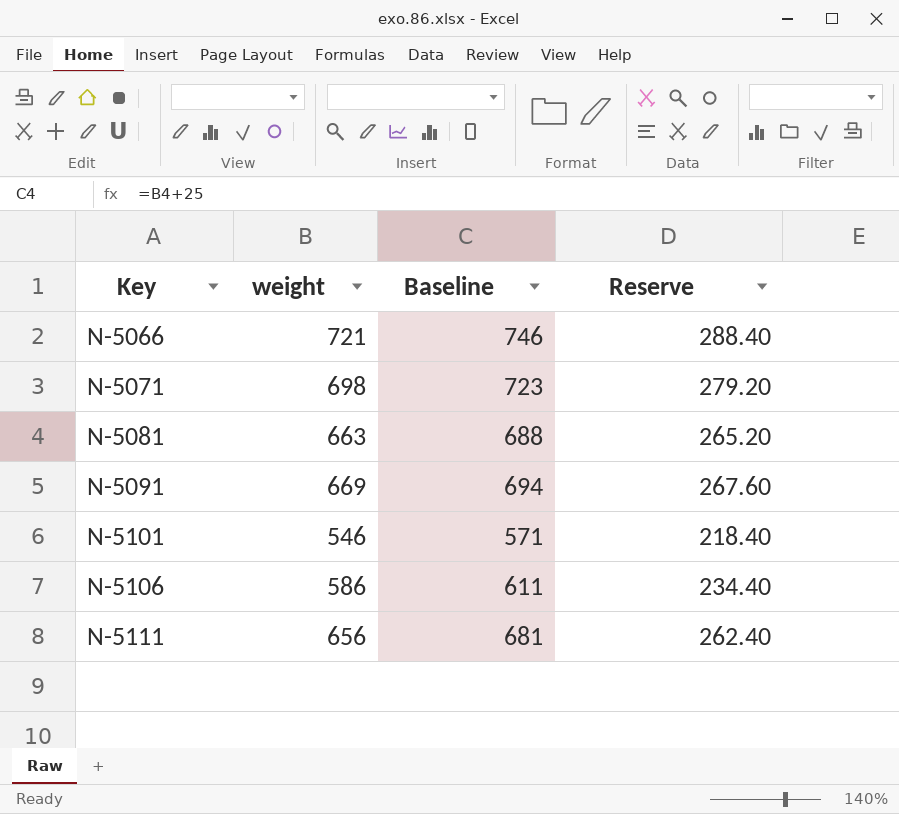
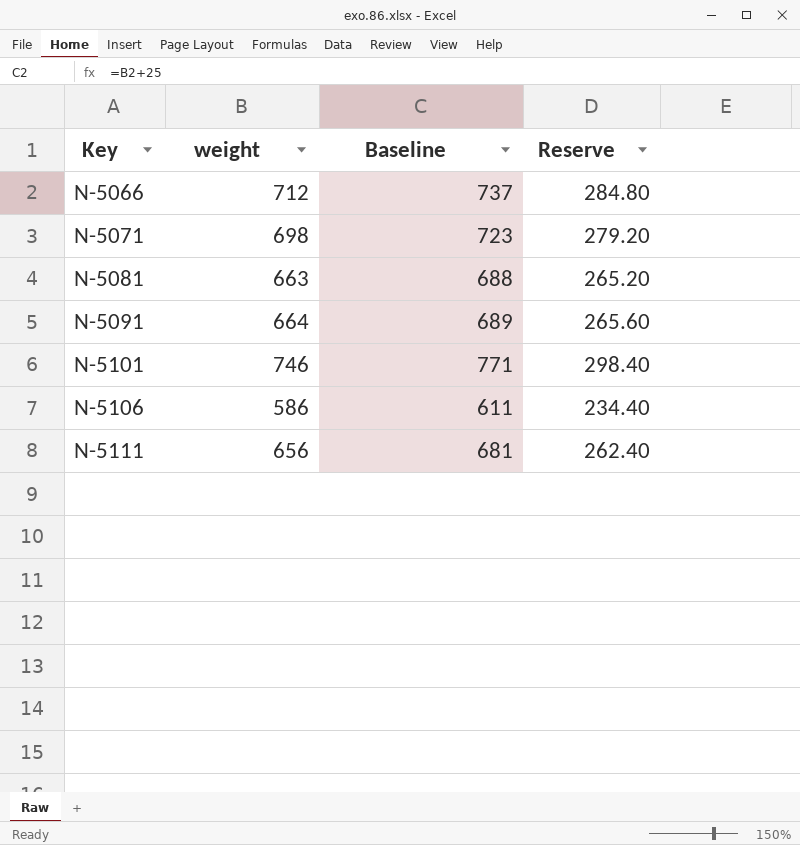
N-5066 | weight: 721 -> 712
N-5066 | Baseline: 746 -> 737
N-5066 | Reserve: 288.40 -> 284.80
N-5091 | weight: 669 -> 664
N-5091 | Baseline: 694 -> 689
N-5091 | Reserve: 267.60 -> 265.60
N-5101 | weight: 546 -> 746
N-5101 | Baseline: 571 -> 771
N-5101 | Reserve: 218.40 -> 298.40

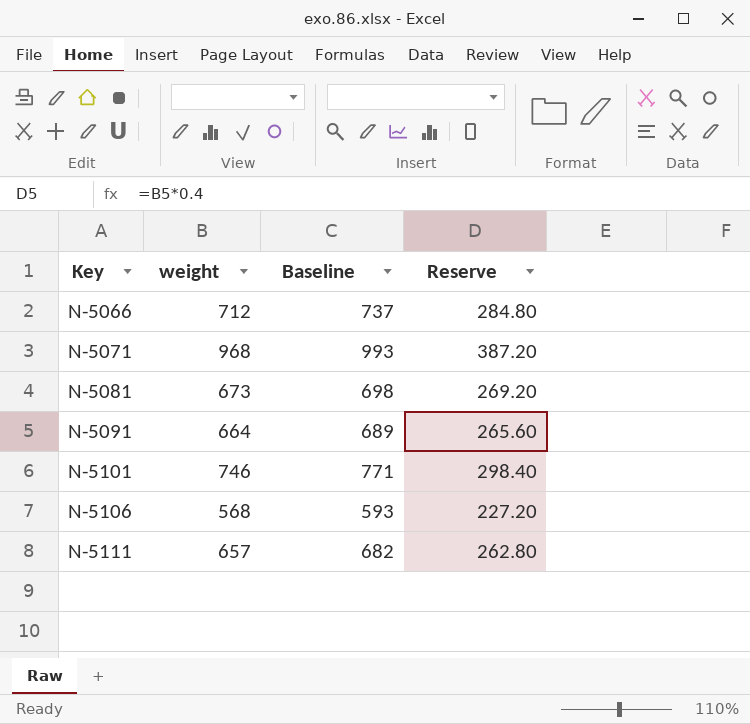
N-5071 | weight: 698 -> 968
N-5071 | Baseline: 723 -> 993
N-5071 | Reserve: 279.20 -> 387.20
N-5081 | weight: 663 -> 673
N-5081 | Baseline: 688 -> 698
N-5081 | Reserve: 265.20 -> 269.20
N-5106 | weight: 586 -> 568
N-5106 | Baseline: 611 -> 593
N-5106 | Reserve: 234.40 -> 227.20
N-5111 | weight: 656 -> 657
N-5111 | Baseline: 681 -> 682
N-5111 | Reserve: 262.40 -> 262.80

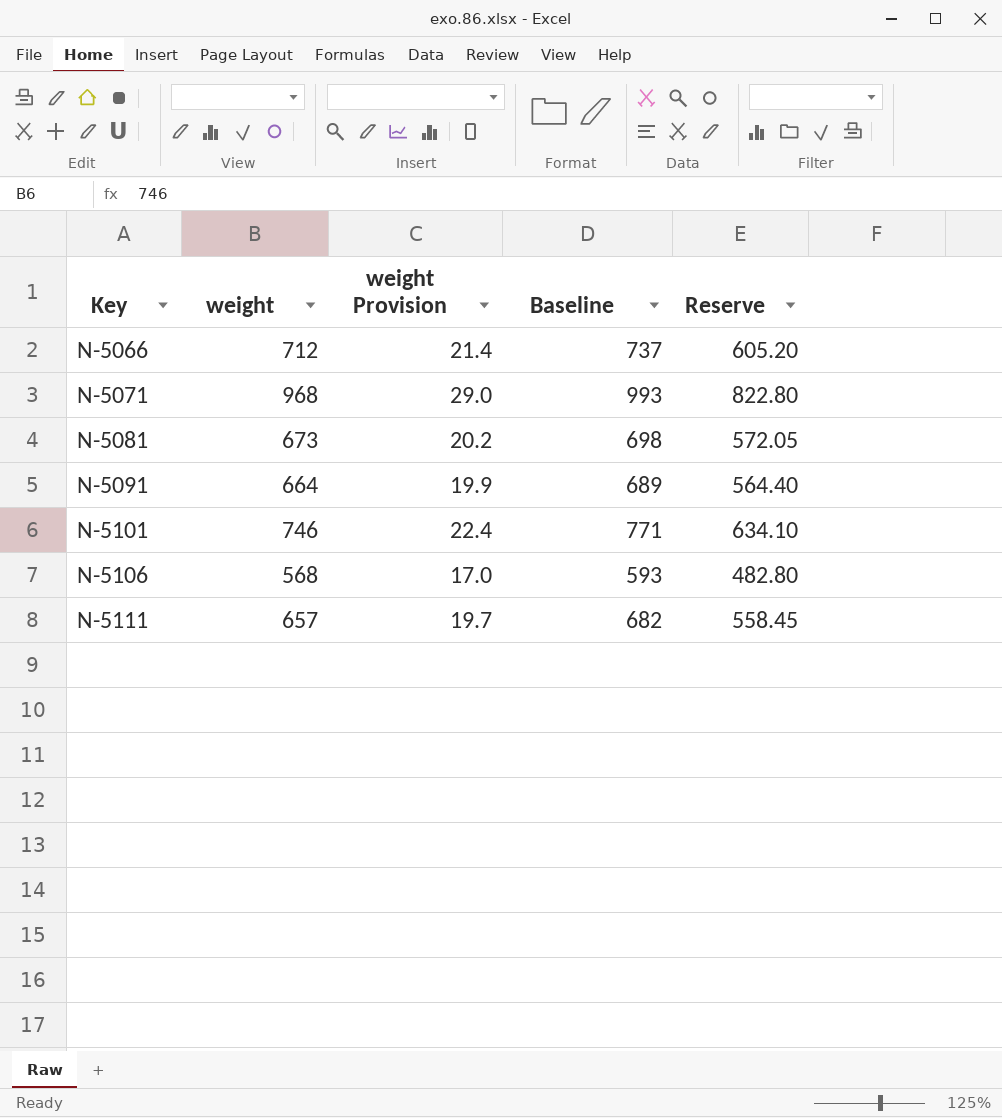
column weight Provision | formula: none -> [weight] * 0.03
column Reserve | formula: [weight] * 0.4 -> [weight] * 0.85

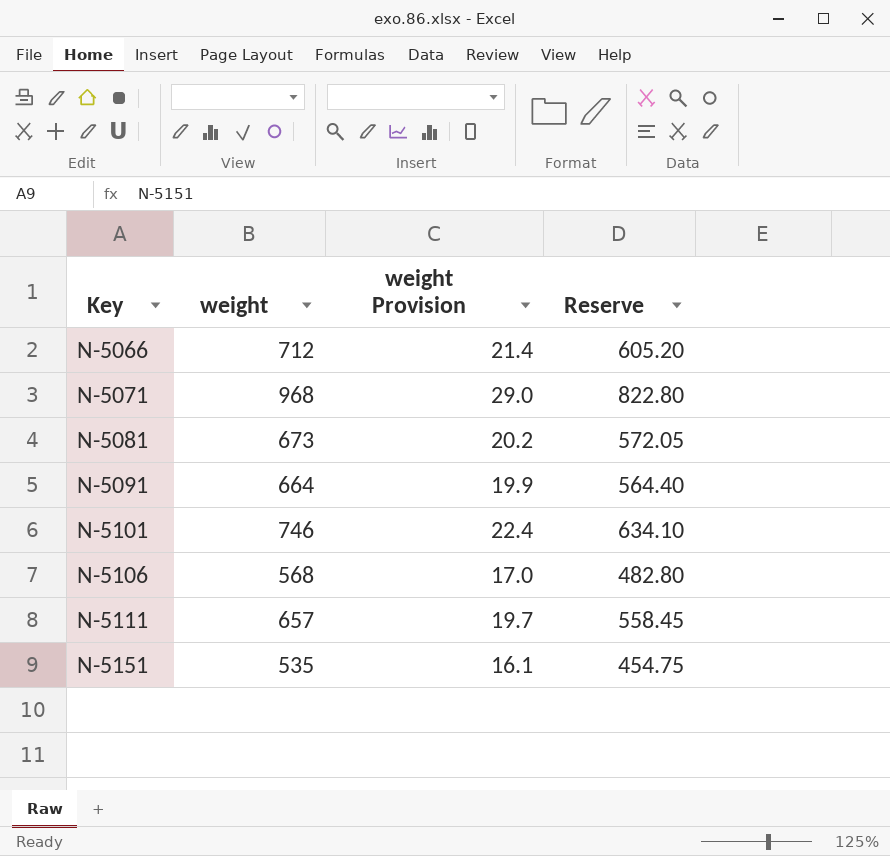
column Baseline | formula: [weight] + 25 -> none
row N-5151: none -> 535 | 16.1 | 454.75

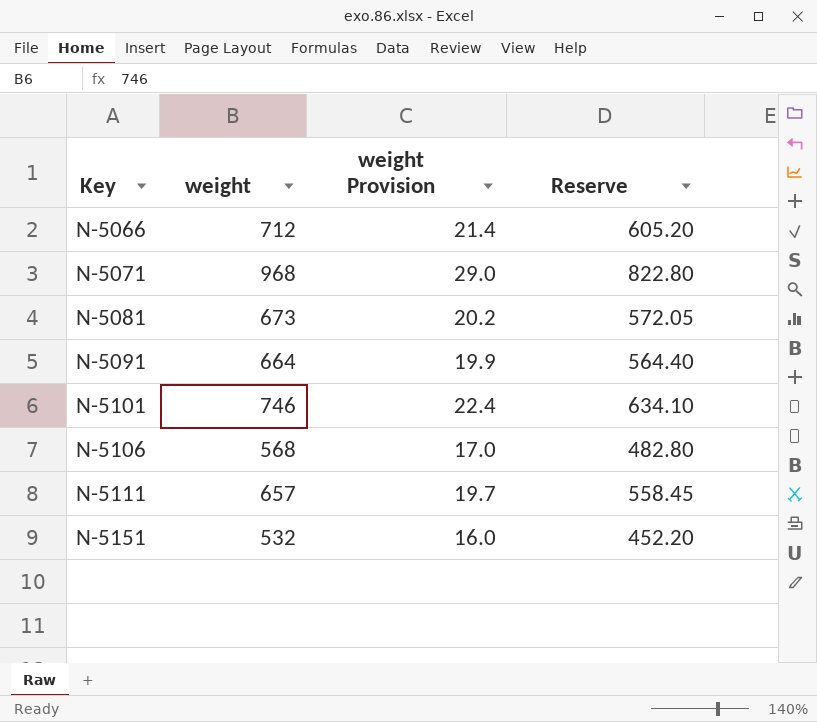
N-5151 | weight: 535 -> 532
N-5151 | weight Provision: 16.1 -> 16.0
N-5151 | Reserve: 454.75 -> 452.20

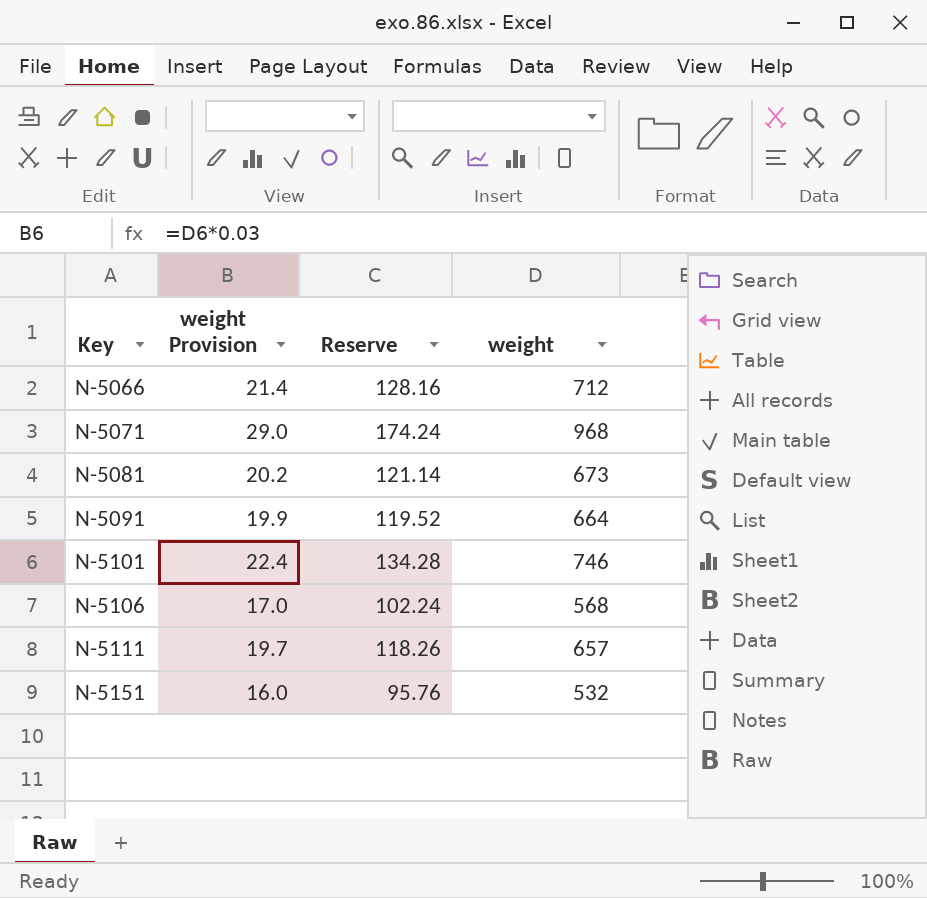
column Reserve | formula: [weight] * 0.85 -> [weight] * 0.18
column weight | position: 2 -> 4

